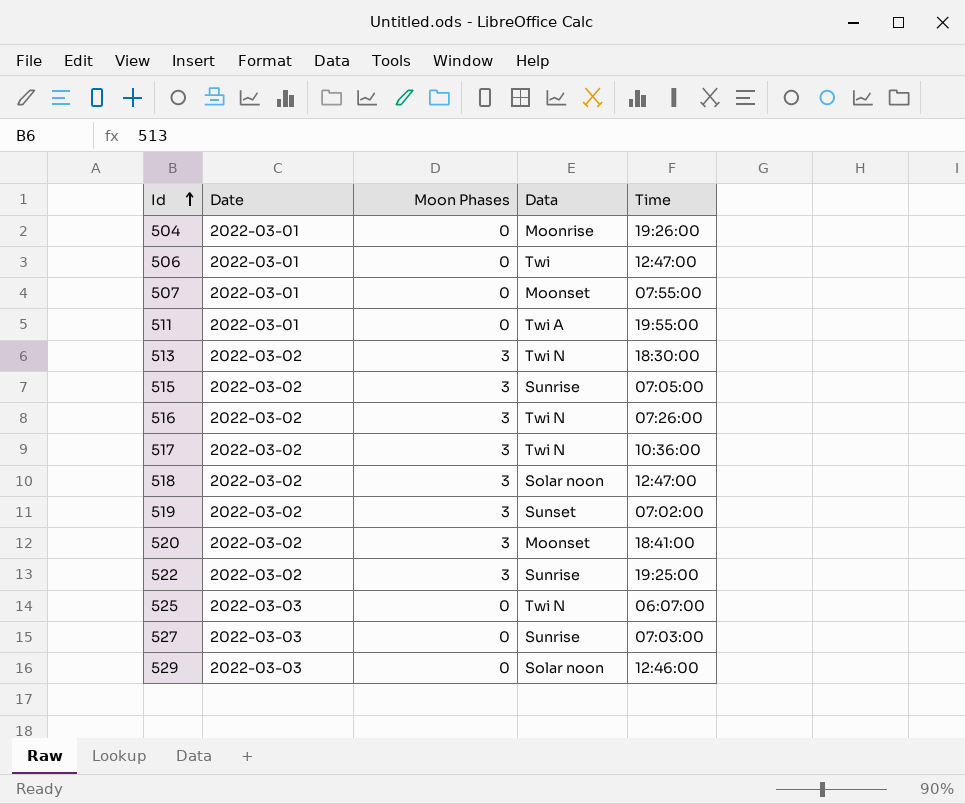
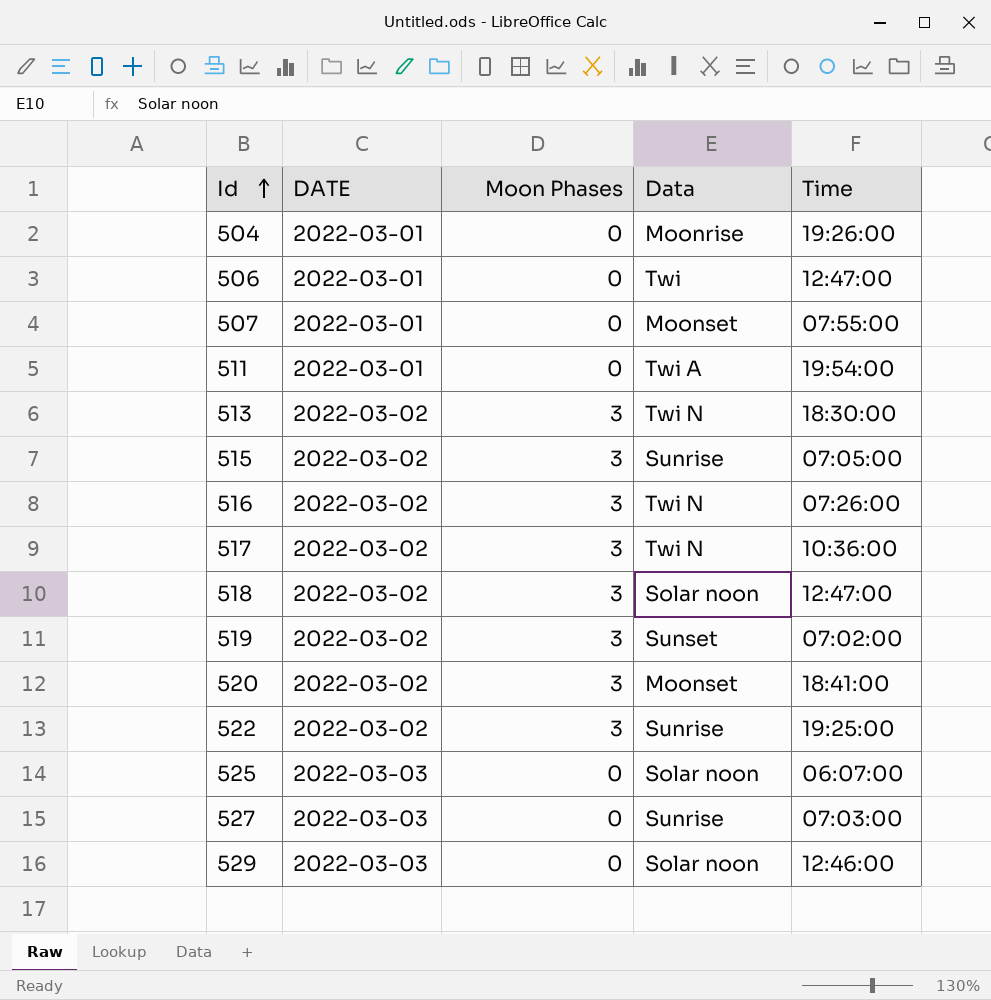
column name: Date -> DATE
511 | Time: 19:55:00 -> 19:54:00
525 | Data: Twi N -> Solar noon

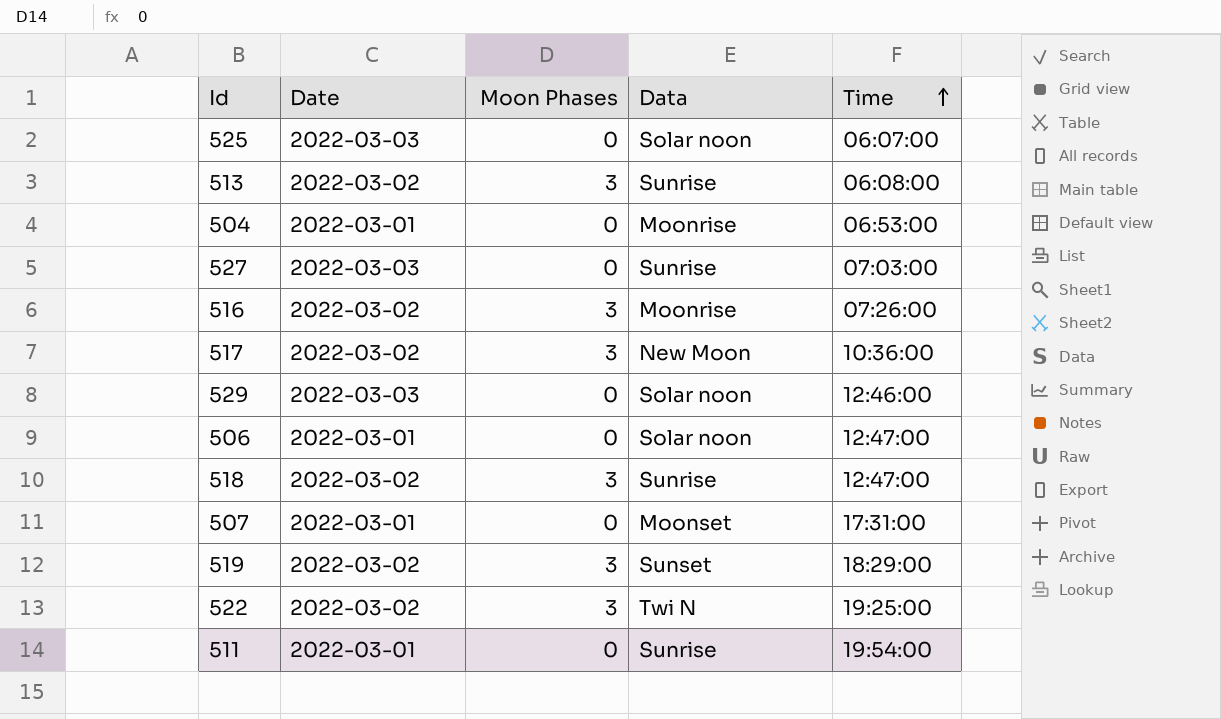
row order: Id ascending -> Time ascending
column name: DATE -> Date
row 515: 2022-03-02 | 3 | Sunrise | 07:05:00 -> none
row 520: 2022-03-02 | 3 | Moonset | 18:41:00 -> none
513 | Data: Twi N -> Sunrise
513 | Time: 18:30:00 -> 06:08:00
504 | Time: 19:26:00 -> 06:53:00
516 | Data: Twi N -> Moonrise
517 | Data: Twi N -> New Moon
506 | Data: Twi -> Solar noon
518 | Data: Solar noon -> Sunrise
507 | Time: 07:55:00 -> 17:31:00
519 | Time: 07:02:00 -> 18:29:00
522 | Data: Sunrise -> Twi N
511 | Data: Twi A -> Sunrise

